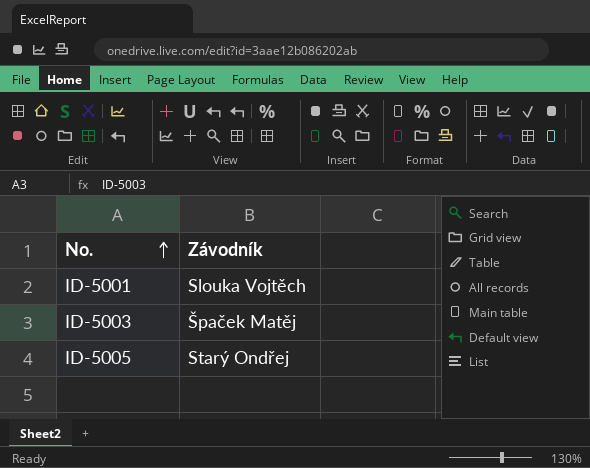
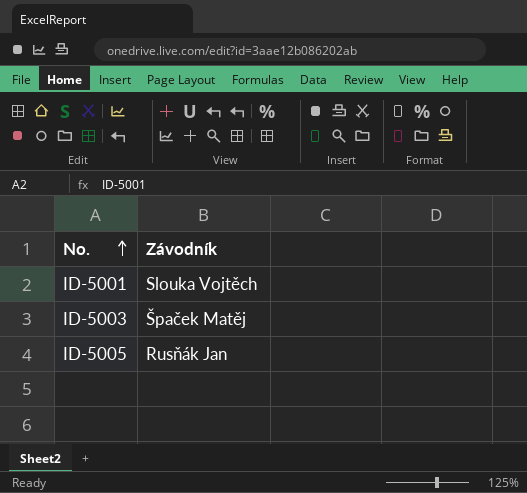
ID-5005 | Závodník: Starý Ondřej -> Rusňák Jan

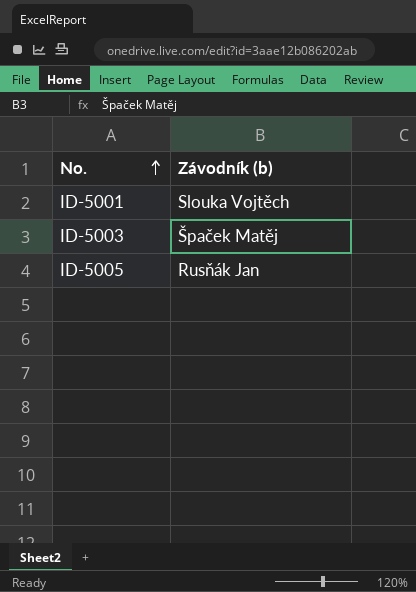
column name: Závodník -> Závodník (b)

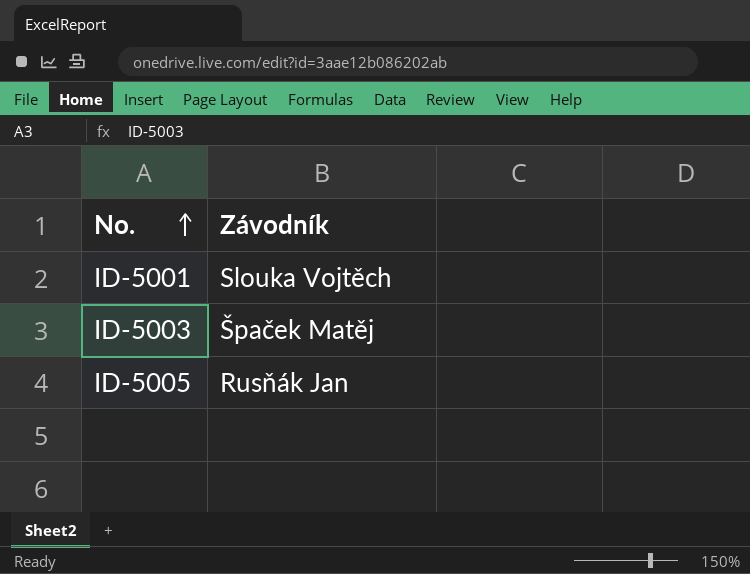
column name: Závodník (b) -> Závodník

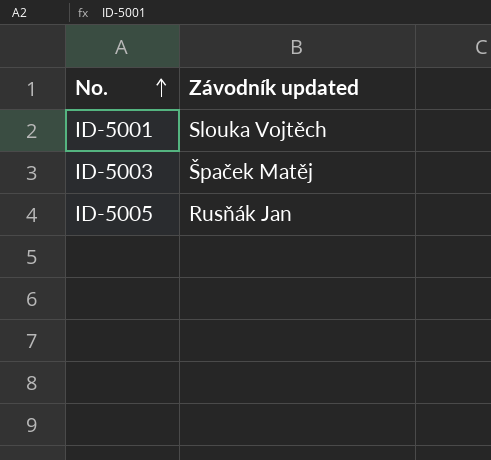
column name: Závodník -> Závodník updated

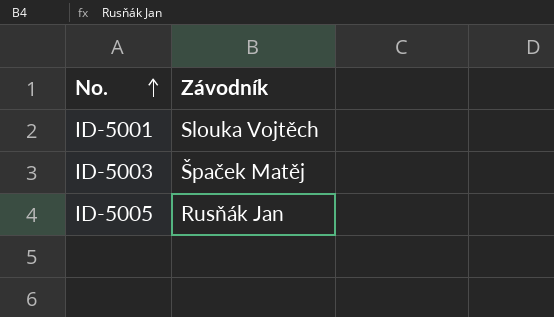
column name: Závodník updated -> Závodník

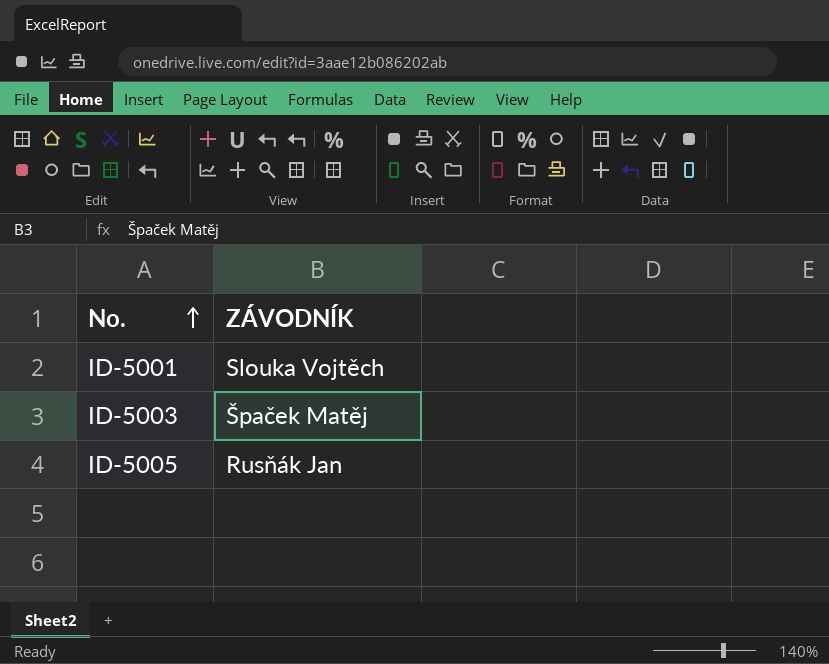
column name: Závodník -> ZÁVODNÍK

